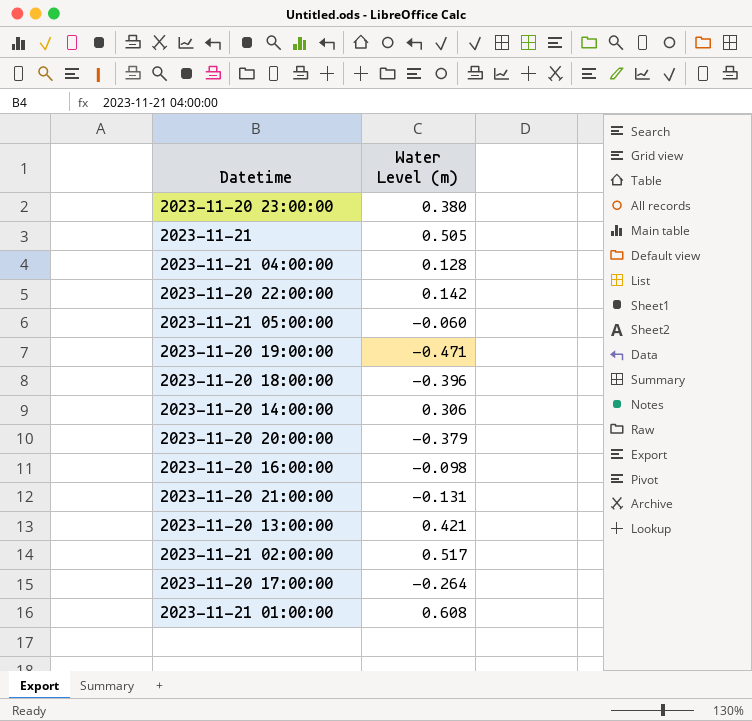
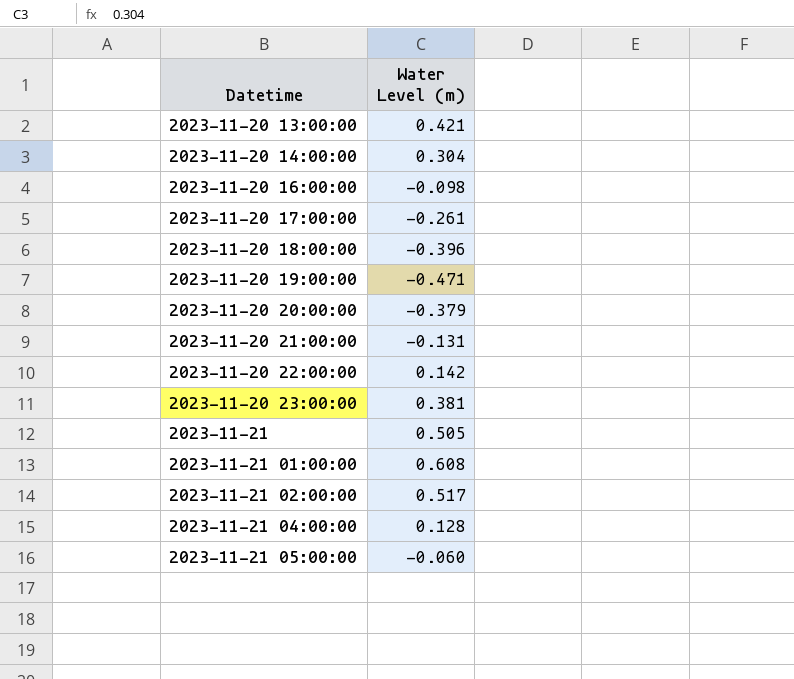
row order: none -> Datetime ascending
2023-11-20 14:00:00 | Water Level (m): 0.306 -> 0.304
2023-11-20 17:00:00 | Water Level (m): -0.264 -> -0.261
2023-11-20 23:00:00 | Water Level (m): 0.380 -> 0.381

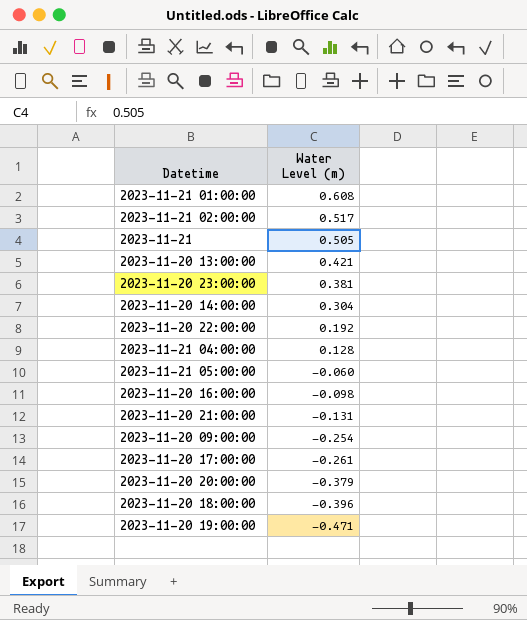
row order: Datetime ascending -> Water Level (m) descending
2023-11-20 22:00:00 | Water Level (m): 0.142 -> 0.192
row 2023-11-20 09:00:00: none -> -0.254

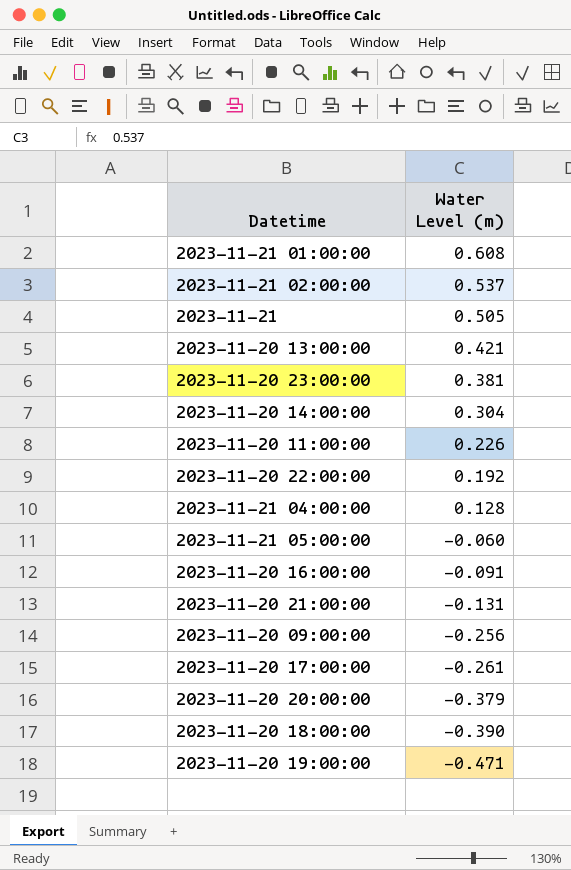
2023-11-21 02:00:00 | Water Level (m): 0.517 -> 0.537
row 2023-11-20 11:00:00: none -> 0.226
2023-11-20 16:00:00 | Water Level (m): -0.098 -> -0.091
2023-11-20 09:00:00 | Water Level (m): -0.254 -> -0.256
2023-11-20 18:00:00 | Water Level (m): -0.396 -> -0.390

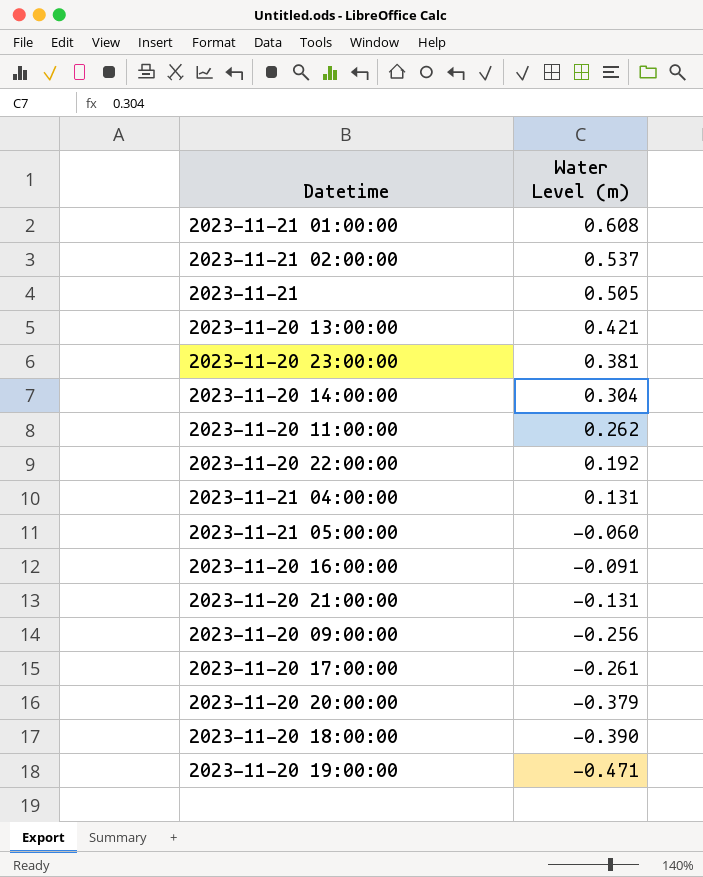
2023-11-20 11:00:00 | Water Level (m): 0.226 -> 0.262
2023-11-21 04:00:00 | Water Level (m): 0.128 -> 0.131

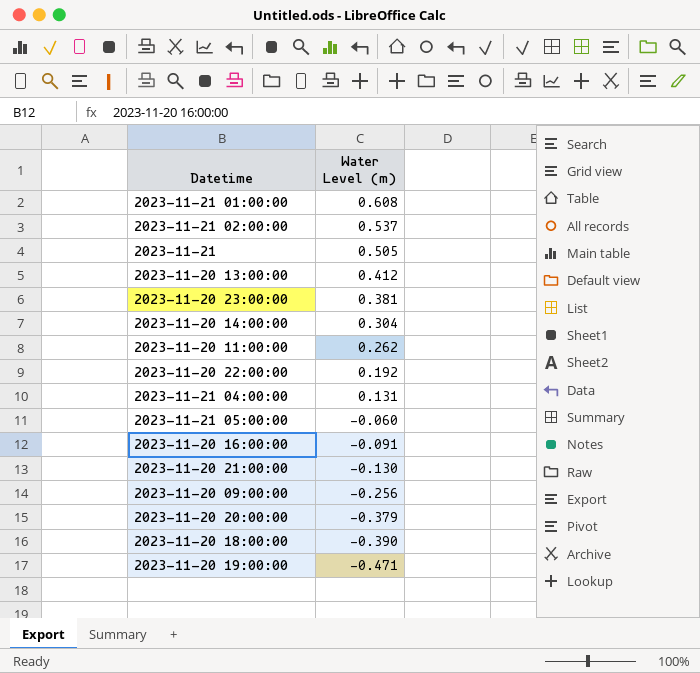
row 2023-11-20 17:00:00: -0.261 -> none
2023-11-20 13:00:00 | Water Level (m): 0.421 -> 0.412
2023-11-20 21:00:00 | Water Level (m): -0.131 -> -0.130

